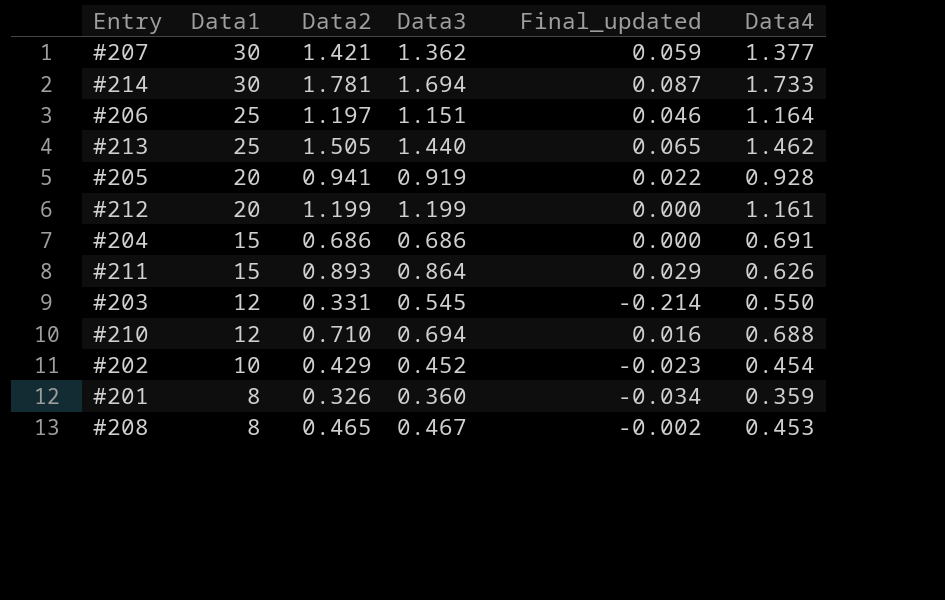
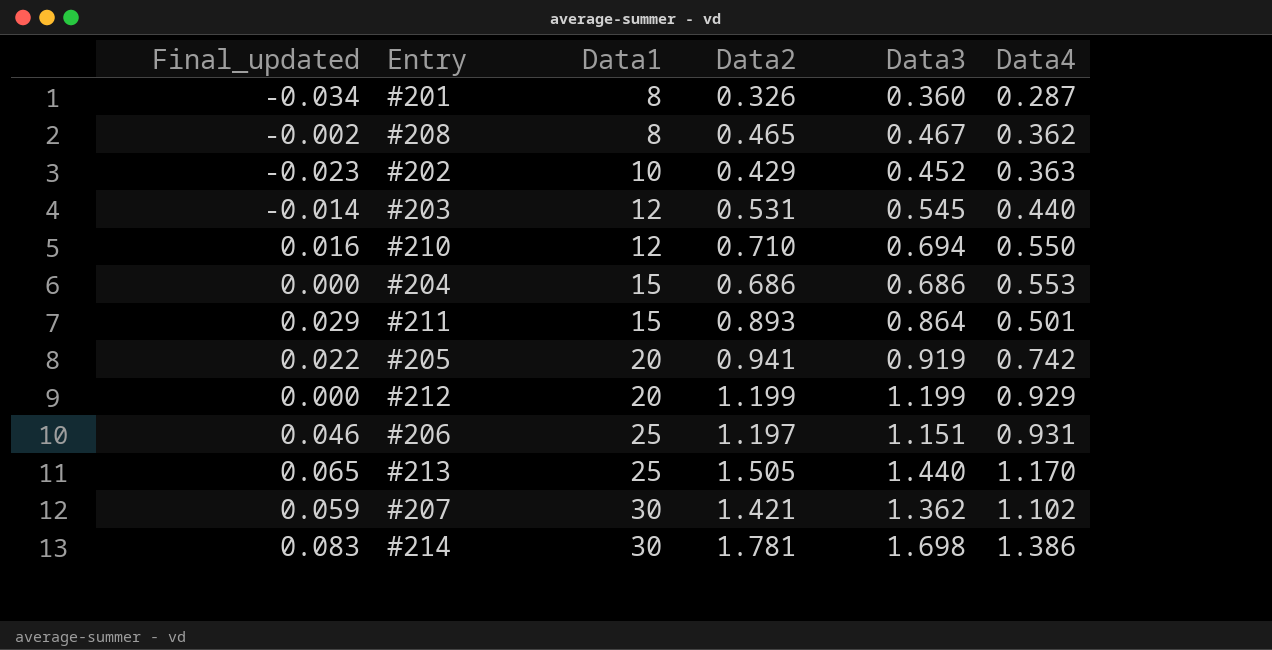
row order: Data1 descending -> Data1 ascending
column Final_updated | position: 5 -> 1
#201 | Data4: 0.359 -> 0.287
#208 | Data4: 0.453 -> 0.362
#202 | Data4: 0.454 -> 0.363
#203 | Final_updated: -0.214 -> -0.014
#203 | Data2: 0.331 -> 0.531
#203 | Data4: 0.550 -> 0.440
#210 | Data4: 0.688 -> 0.550
#204 | Data4: 0.691 -> 0.553
#211 | Data4: 0.626 -> 0.501
#205 | Data4: 0.928 -> 0.742
#212 | Data4: 1.161 -> 0.929
#206 | Data4: 1.164 -> 0.931
#213 | Data4: 1.462 -> 1.170
#207 | Data4: 1.377 -> 1.102
#214 | Final_updated: 0.087 -> 0.083
#214 | Data3: 1.694 -> 1.698
#214 | Data4: 1.733 -> 1.386

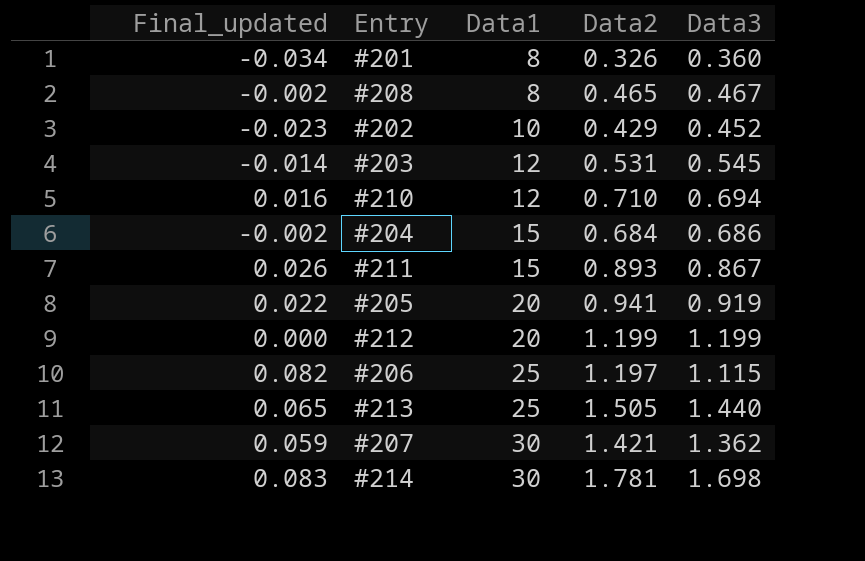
column Data4 | position: 6 -> none
#204 | Final_updated: 0.000 -> -0.002
#204 | Data2: 0.686 -> 0.684
#211 | Final_updated: 0.029 -> 0.026
#211 | Data3: 0.864 -> 0.867
#206 | Final_updated: 0.046 -> 0.082
#206 | Data3: 1.151 -> 1.115

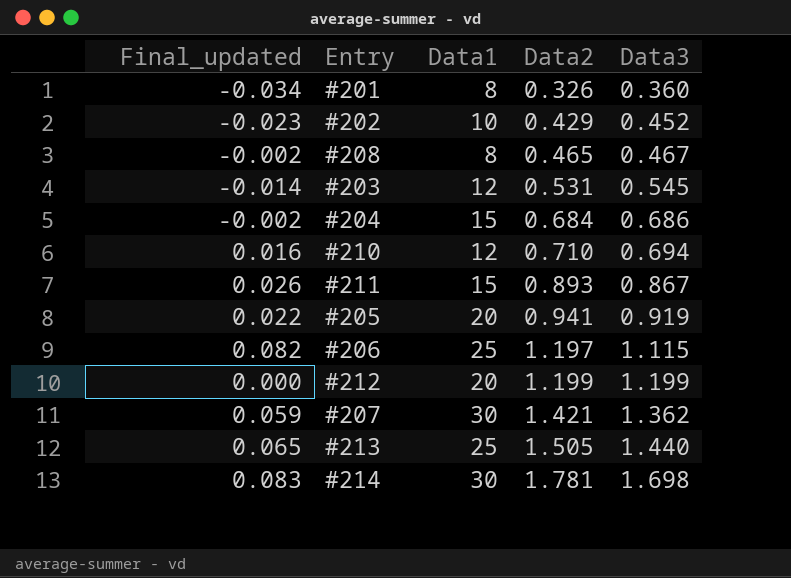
row order: Data1 ascending -> Data2 ascending

